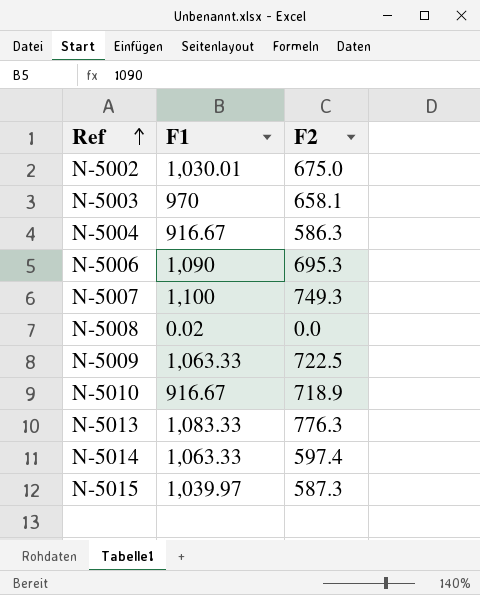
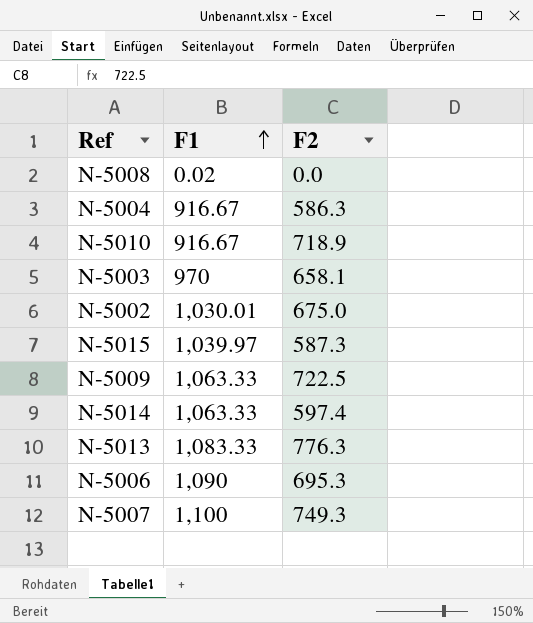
row order: Ref ascending -> F1 ascending

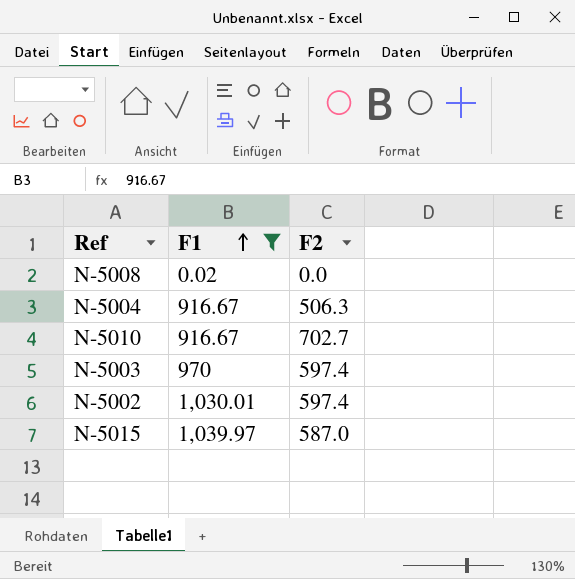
filter: none -> F1 <= 1,039.97
N-5004 | F2: 586.3 -> 506.3
N-5010 | F2: 718.9 -> 702.7
N-5003 | F2: 658.1 -> 597.4
N-5002 | F2: 675.0 -> 597.4
N-5015 | F2: 587.3 -> 587.0

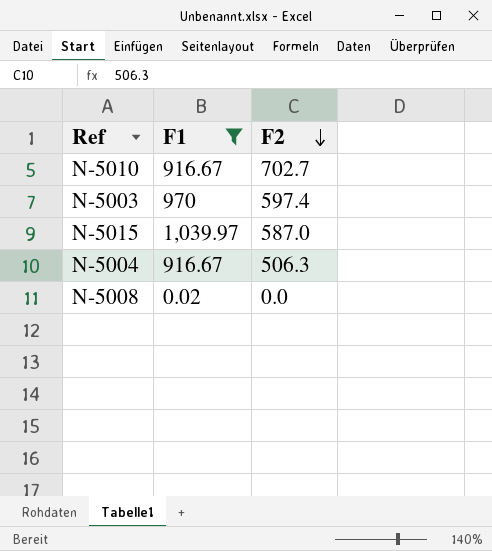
row order: F1 ascending -> F2 descending
row N-5002: 1,030.01 | 597.4 -> none

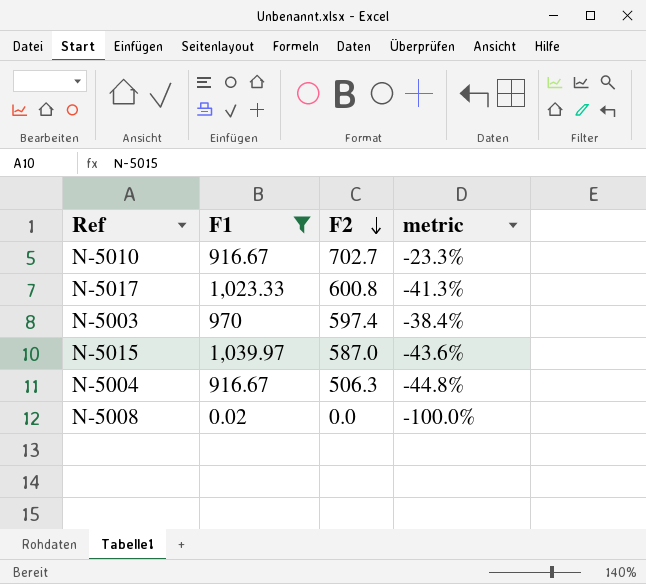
column metric | formula: none -> ([F2] - [F1]) / [F1]
row N-5017: none -> 1,023.33 | 600.8 | -41.3%

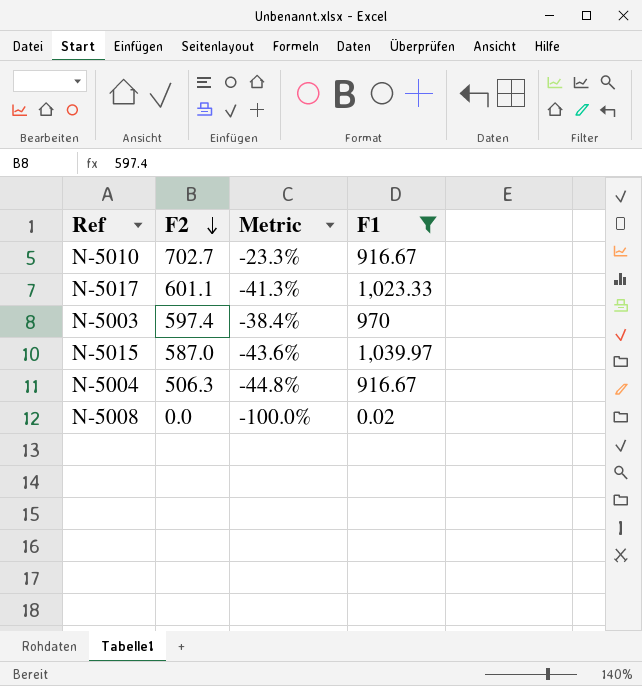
column name: metric -> Metric
column F1 | position: 2 -> 4
N-5017 | F2: 600.8 -> 601.1

